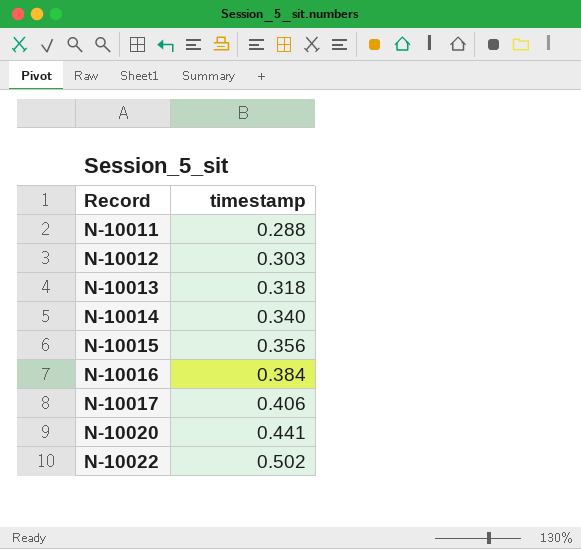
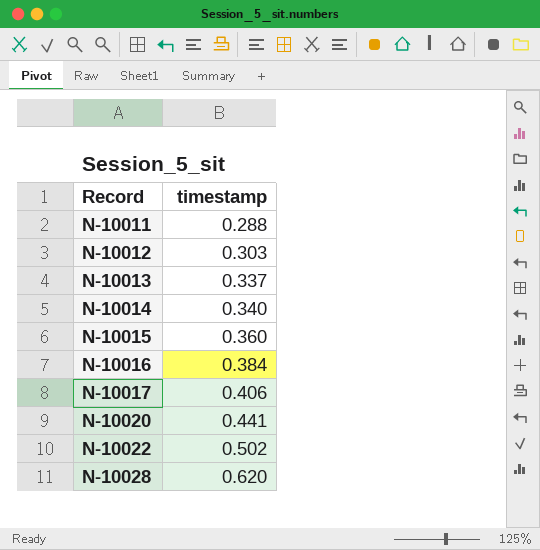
N-10013 | timestamp: 0.318 -> 0.337
N-10015 | timestamp: 0.356 -> 0.360
row N-10028: none -> 0.620

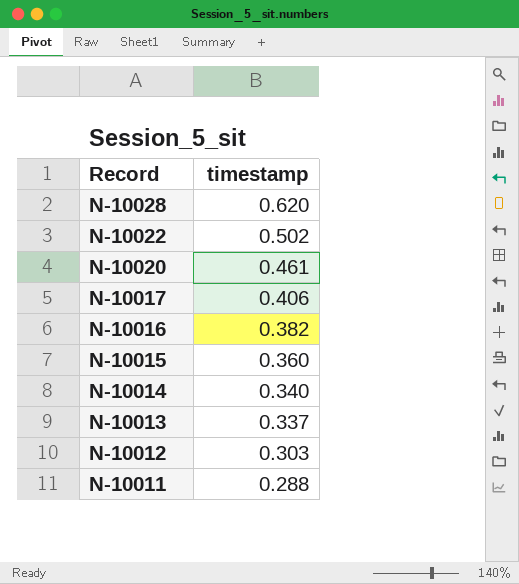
row order: Record ascending -> Record descending
N-10020 | timestamp: 0.441 -> 0.461
N-10016 | timestamp: 0.384 -> 0.382

